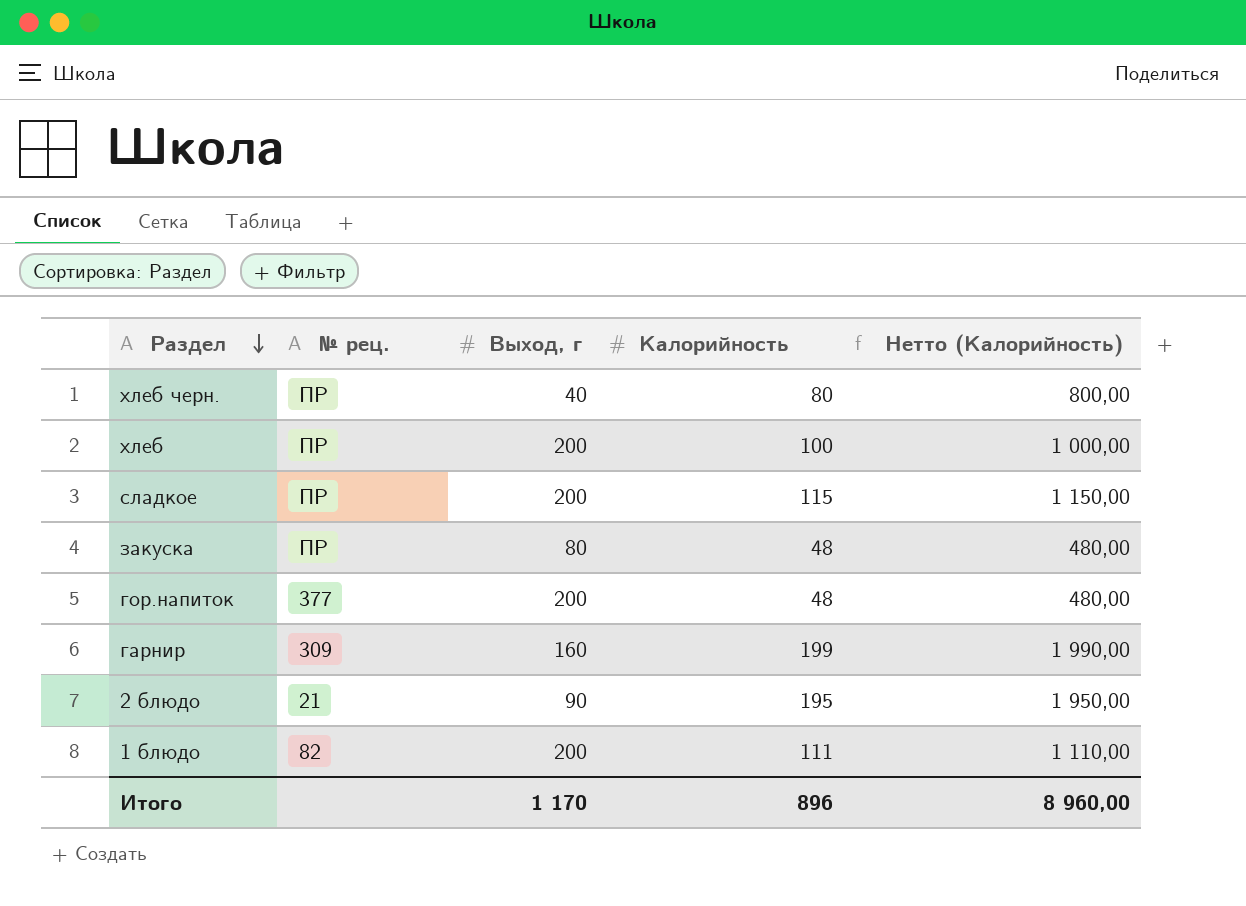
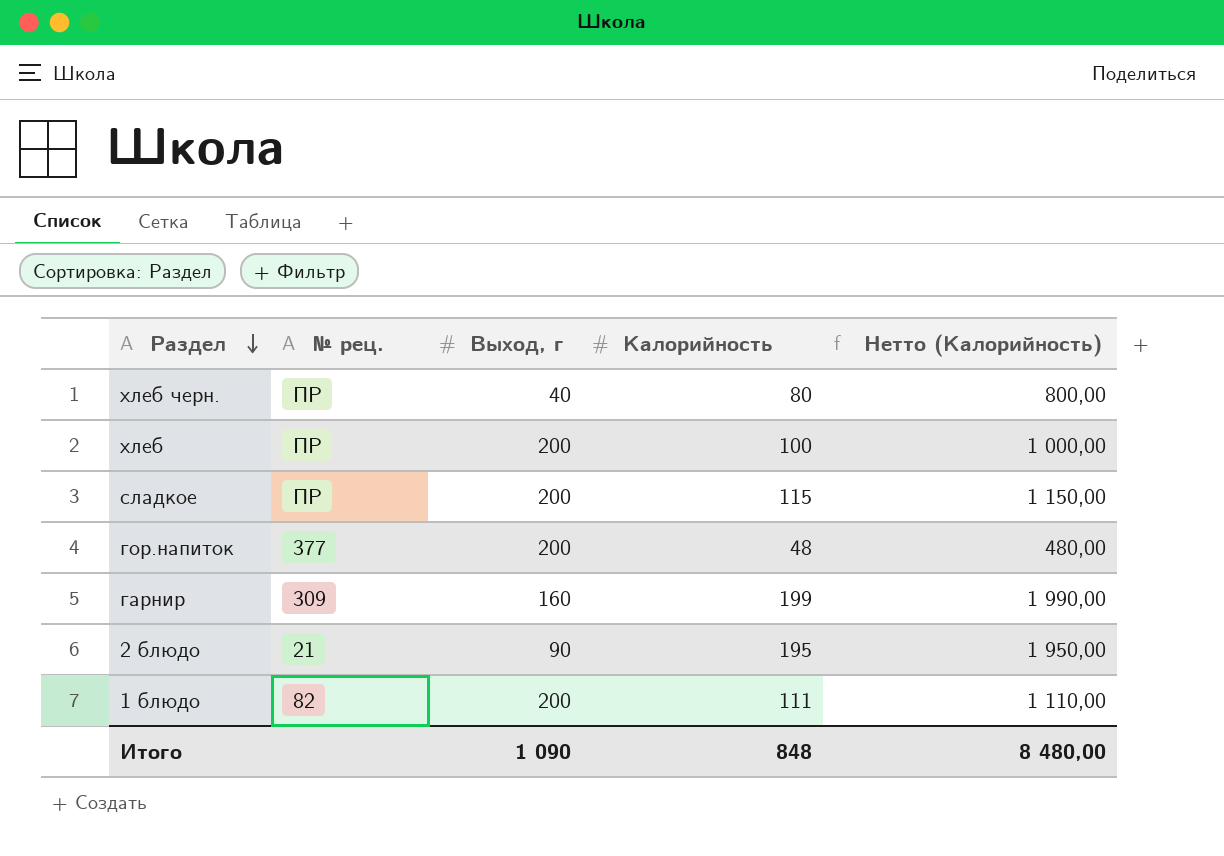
row закуска: ПР | 80 | 48 | 480,00 -> none
Итого | Выход, г: 1 170 -> 1 090
Итого | Калорийность: 896 -> 848
Итого | Нетто (Калорийность): 8 960,00 -> 8 480,00

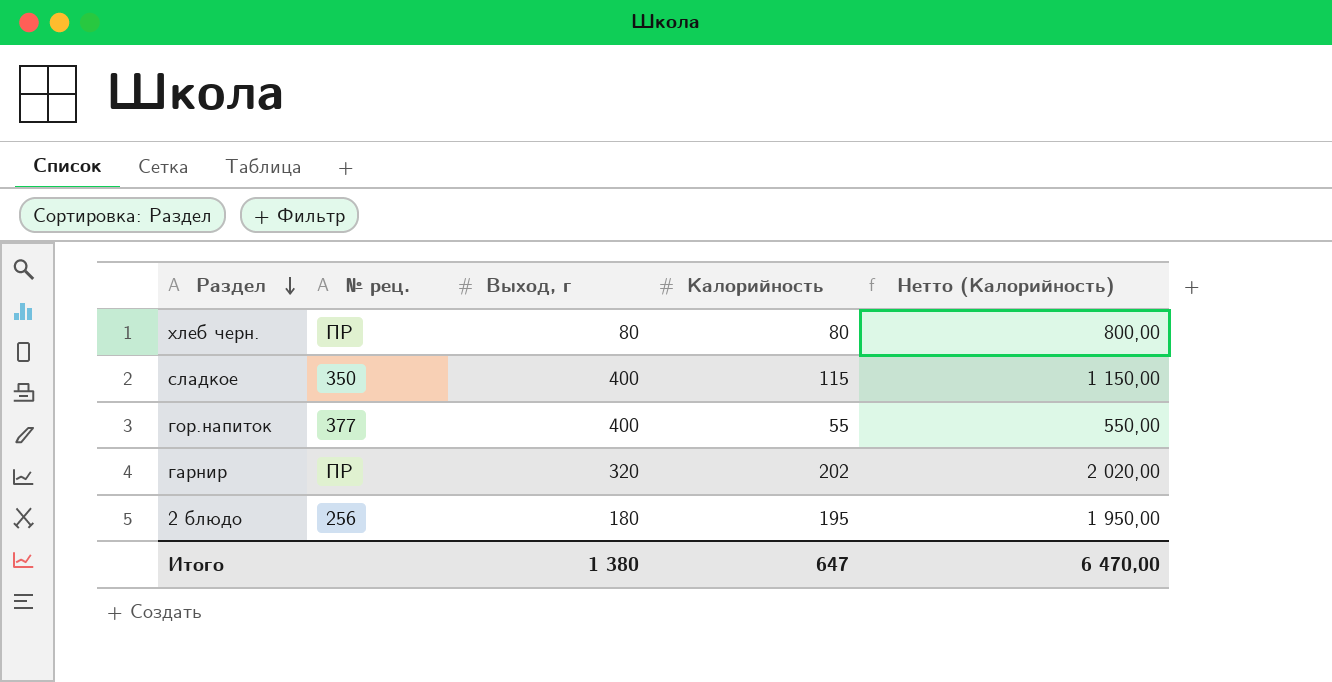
row хлеб: ПР | 200 | 100 | 1 000,00 -> none
row 1 блюдо: 82 | 200 | 111 | 1 110,00 -> none
хлеб черн. | Выход, г: 40 -> 80
сладкое | № рец.: ПР -> 350
сладкое | Выход, г: 200 -> 400
гор.напиток | Выход, г: 200 -> 400
гор.напиток | Калорийность: 48 -> 55
гор.напиток | Нетто (Калорийность): 480,00 -> 550,00
гарнир | № рец.: 309 -> ПР
гарнир | Выход, г: 160 -> 320
гарнир | Калорийность: 199 -> 202
гарнир | Нетто (Калорийность): 1 990,00 -> 2 020,00
2 блюдо | № рец.: 21 -> 256
2 блюдо | Выход, г: 90 -> 180
Итого | Выход, г: 1 090 -> 1 380
Итого | Калорийность: 848 -> 647
Итого | Нетто (Калорийность): 8 480,00 -> 6 470,00

